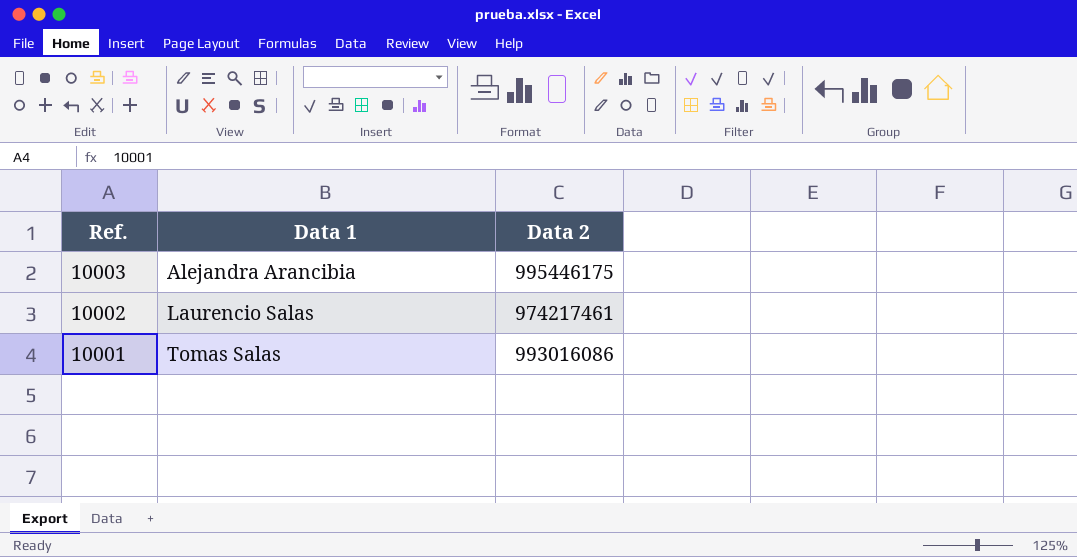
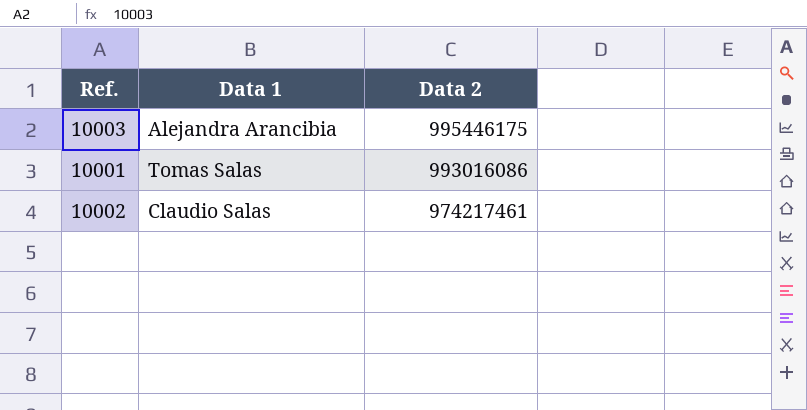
row order: Ref. descending -> Data 2 descending
10002 | Data 1: Laurencio Salas -> Claudio Salas

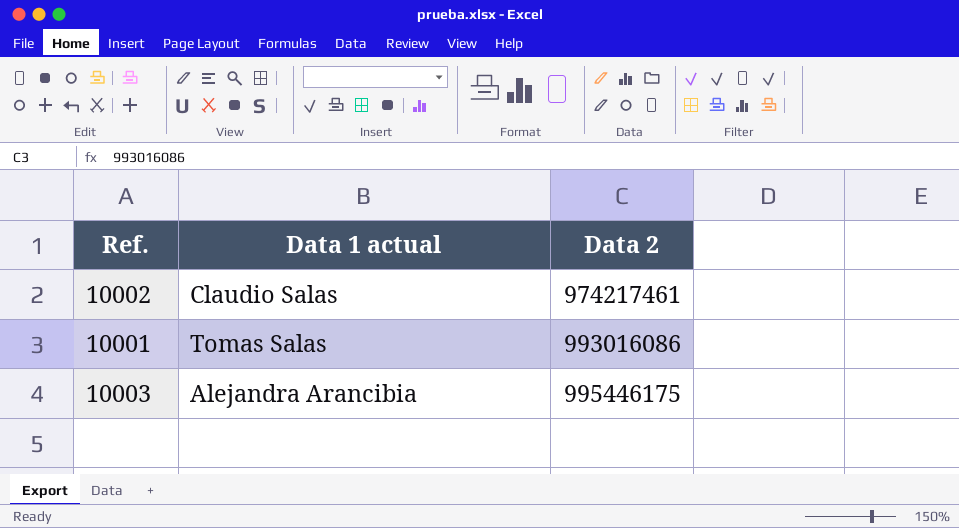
row order: Data 2 descending -> Data 2 ascending
column name: Data 1 -> Data 1 actual

